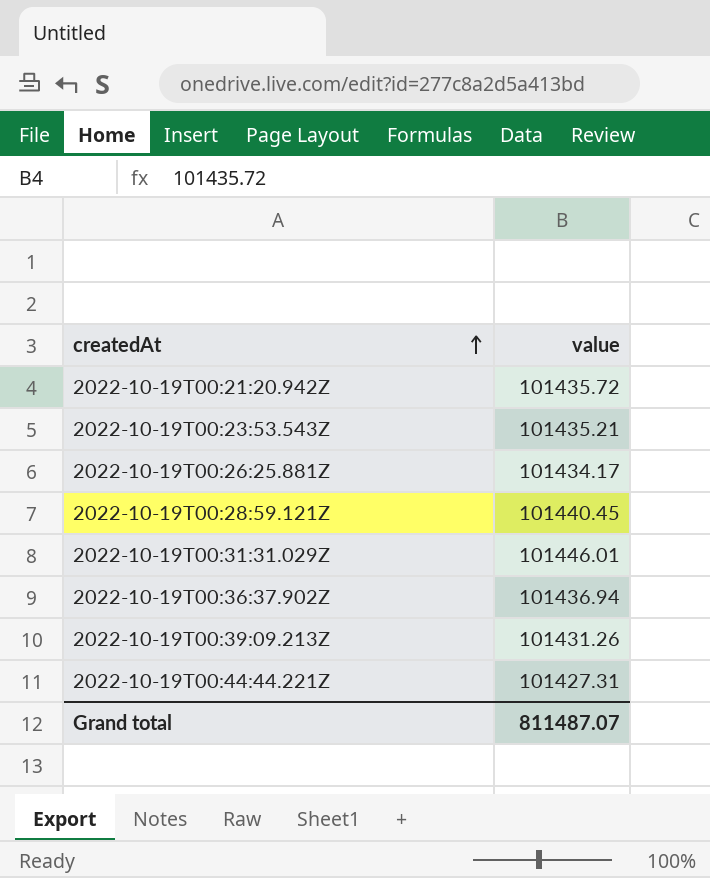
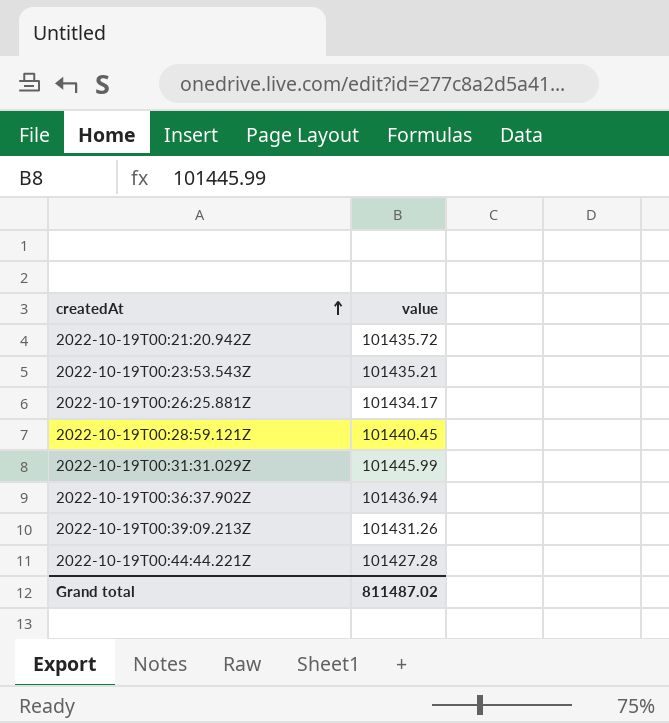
2022-10-19T00:31:31.029Z | value: 101446.01 -> 101445.99
2022-10-19T00:44:44.221Z | value: 101427.31 -> 101427.28
Grand total | value: 811487.07 -> 811487.02

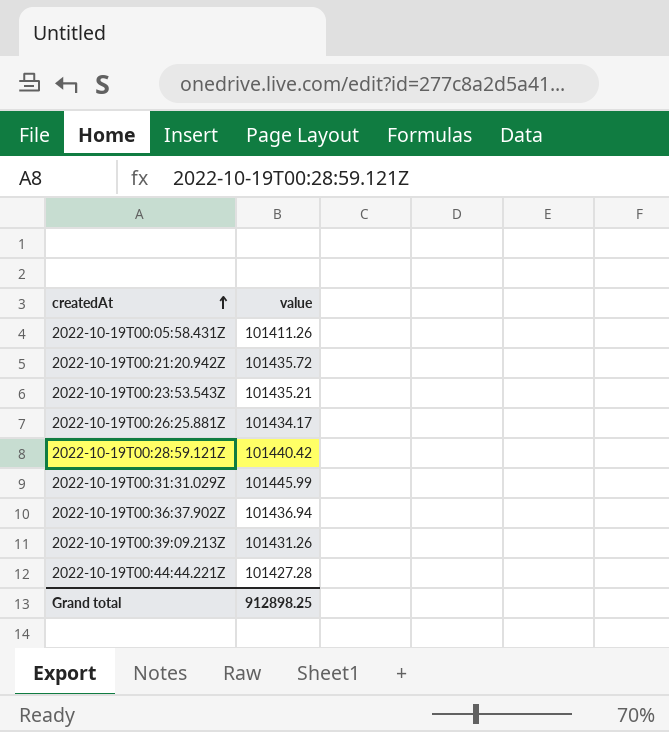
row 2022-10-19T00:05:58.431Z: none -> 101411.26
2022-10-19T00:28:59.121Z | value: 101440.45 -> 101440.42
Grand total | value: 811487.02 -> 912898.25

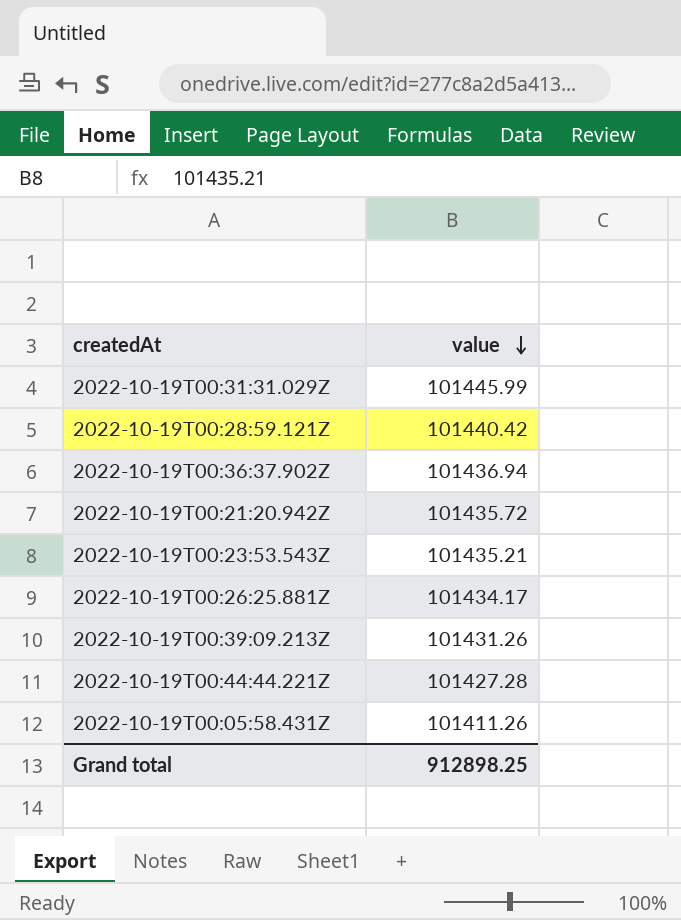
row order: createdAt ascending -> value descending

